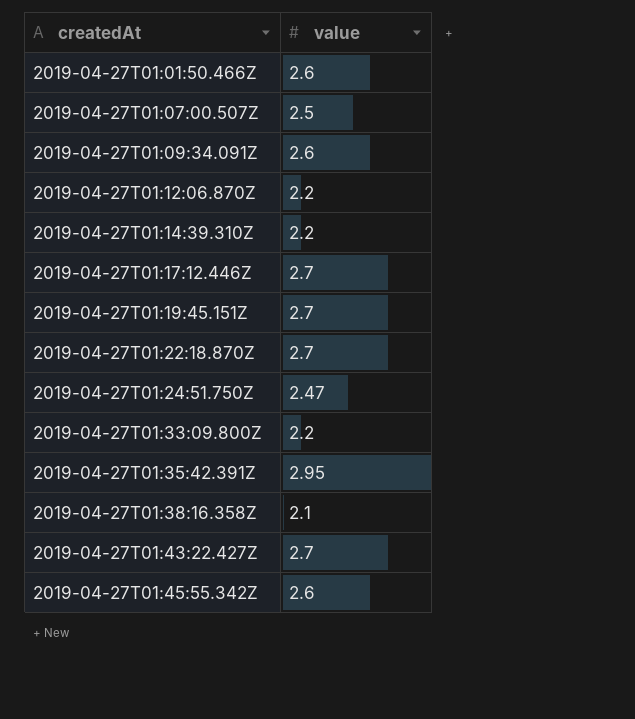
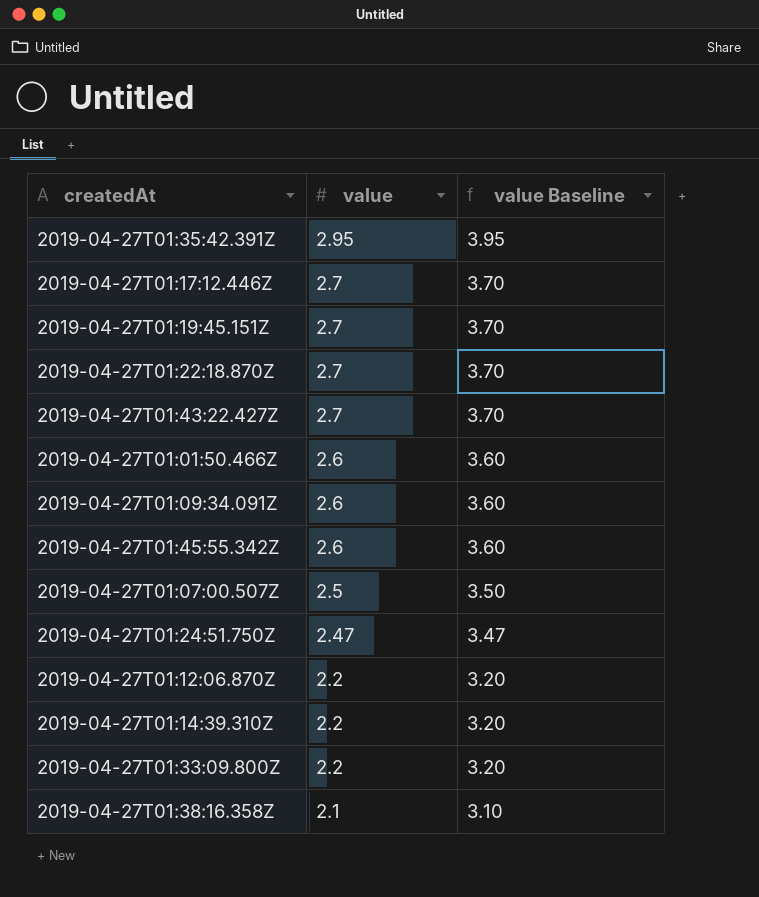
row order: createdAt ascending -> value descending
column value Baseline | formula: none -> [value] + 1

